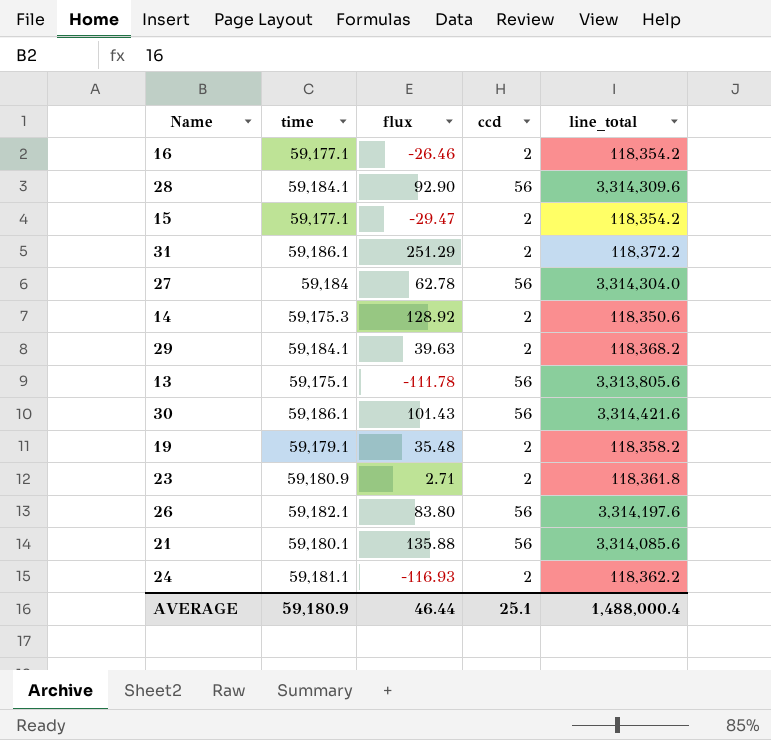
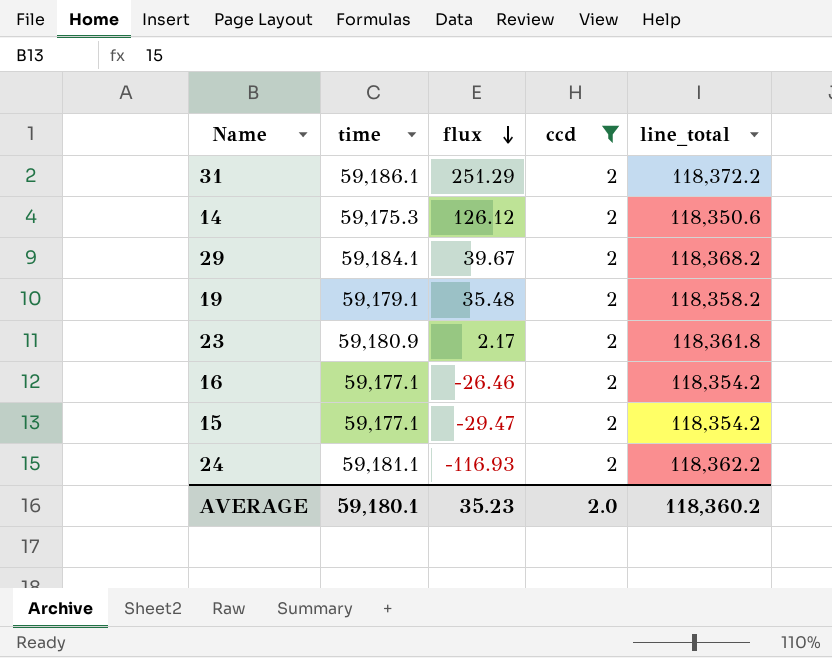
filter: none -> ccd = 2
row order: none -> flux descending
14 | flux: 128.92 -> 126.12
29 | flux: 39.63 -> 39.67
23 | flux: 2.71 -> 2.17
AVERAGE | time: 59,180.9 -> 59,180.1
AVERAGE | flux: 46.44 -> 35.23
AVERAGE | ccd: 25.1 -> 2.0
AVERAGE | line_total: 1,488,000.4 -> 118,360.2

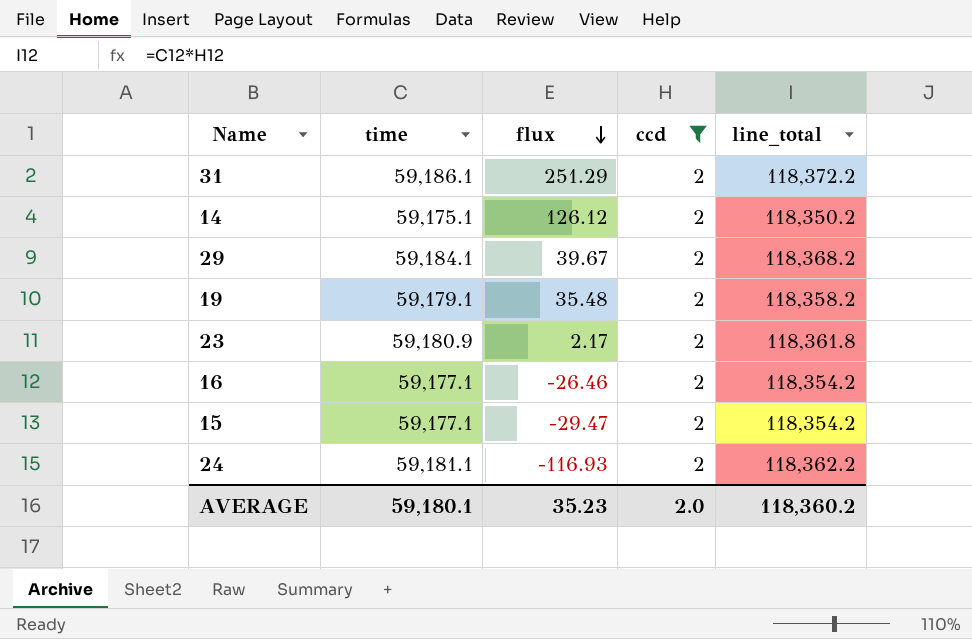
14 | time: 59,175.3 -> 59,175.1
14 | line_total: 118,350.6 -> 118,350.2

